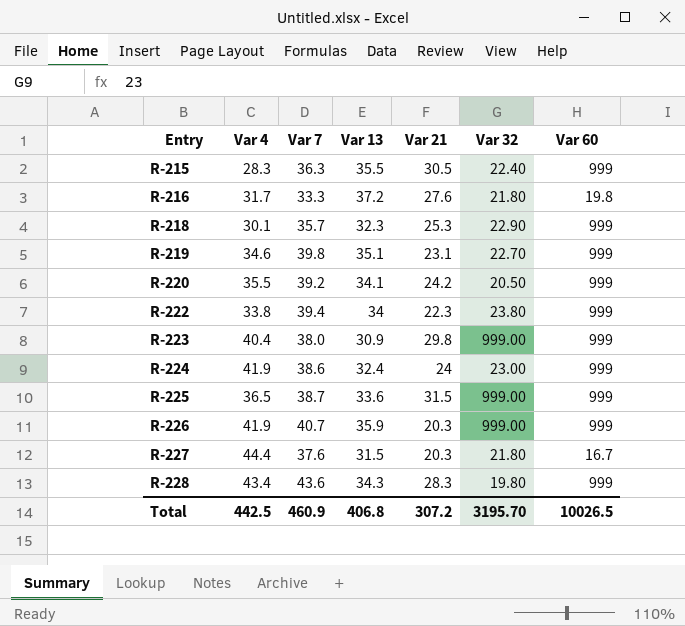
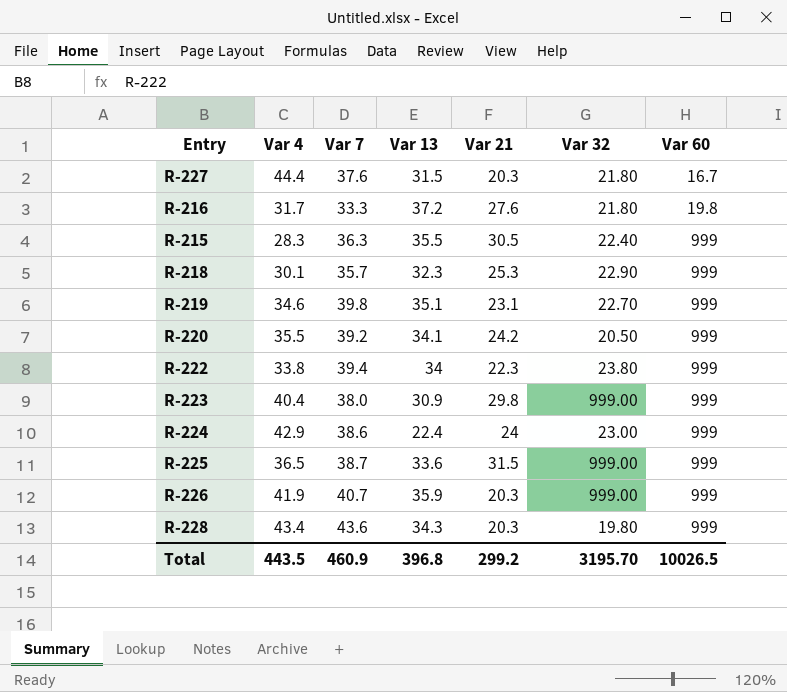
row order: Entry ascending -> Var 60 ascending
R-224 | Var 4: 41.9 -> 42.9
R-224 | Var 13: 32.4 -> 22.4
R-228 | Var 21: 28.3 -> 20.3
Total | Var 4: 442.5 -> 443.5
Total | Var 13: 406.8 -> 396.8
Total | Var 21: 307.2 -> 299.2

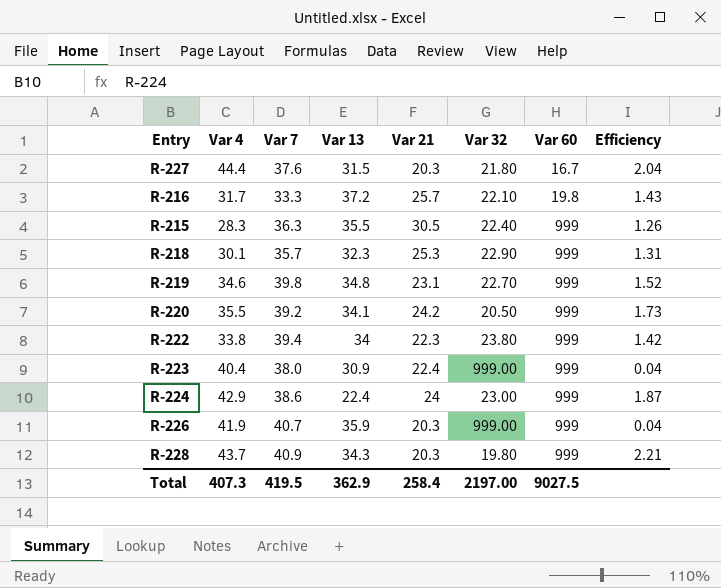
column Efficiency | formula: none -> [Var 4] / [Var 32]
row R-225: 36.5 | 38.7 | 33.6 | 31.5 | 999.00 | 999 -> none
R-216 | Var 21: 27.6 -> 25.7
R-216 | Var 32: 21.80 -> 22.10
R-219 | Var 13: 35.1 -> 34.8
R-223 | Var 21: 29.8 -> 22.4
R-228 | Var 4: 43.4 -> 43.7
R-228 | Var 7: 43.6 -> 40.9
Total | Var 4: 443.5 -> 407.3
Total | Var 7: 460.9 -> 419.5
Total | Var 13: 396.8 -> 362.9
Total | Var 21: 299.2 -> 258.4
Total | Var 32: 3195.70 -> 2197.00
Total | Var 60: 10026.5 -> 9027.5

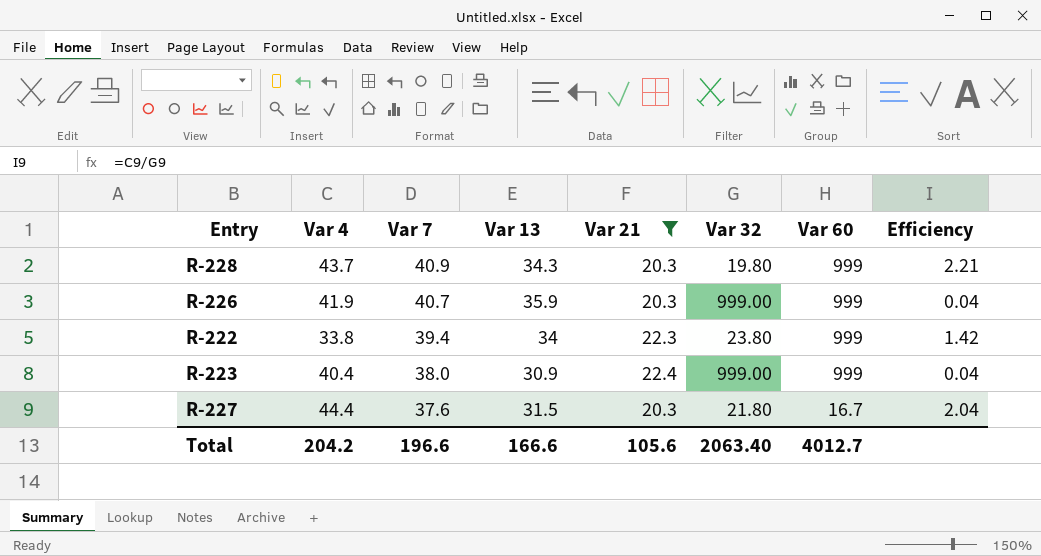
filter: none -> Var 21 <= 22.4
row order: Var 60 ascending -> Var 7 descending
Total | Var 4: 407.3 -> 204.2
Total | Var 7: 419.5 -> 196.6
Total | Var 13: 362.9 -> 166.6
Total | Var 21: 258.4 -> 105.6
Total | Var 32: 2197.00 -> 2063.40
Total | Var 60: 9027.5 -> 4012.7

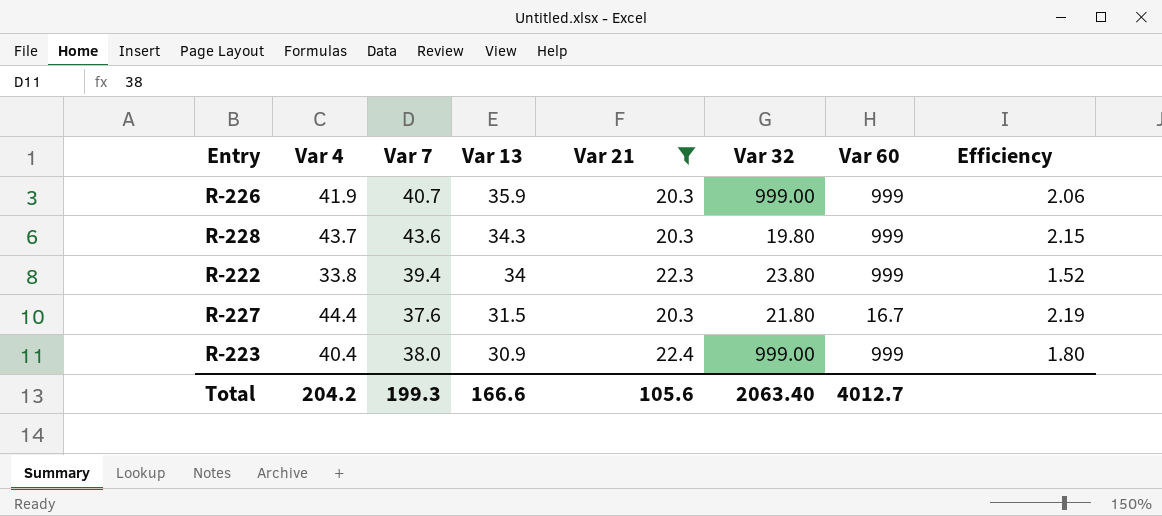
row order: Var 7 descending -> Var 13 descending
column Efficiency | formula: [Var 4] / [Var 32] -> [Var 4] / [Var 21]
R-228 | Var 7: 40.9 -> 43.6
Total | Var 7: 196.6 -> 199.3

